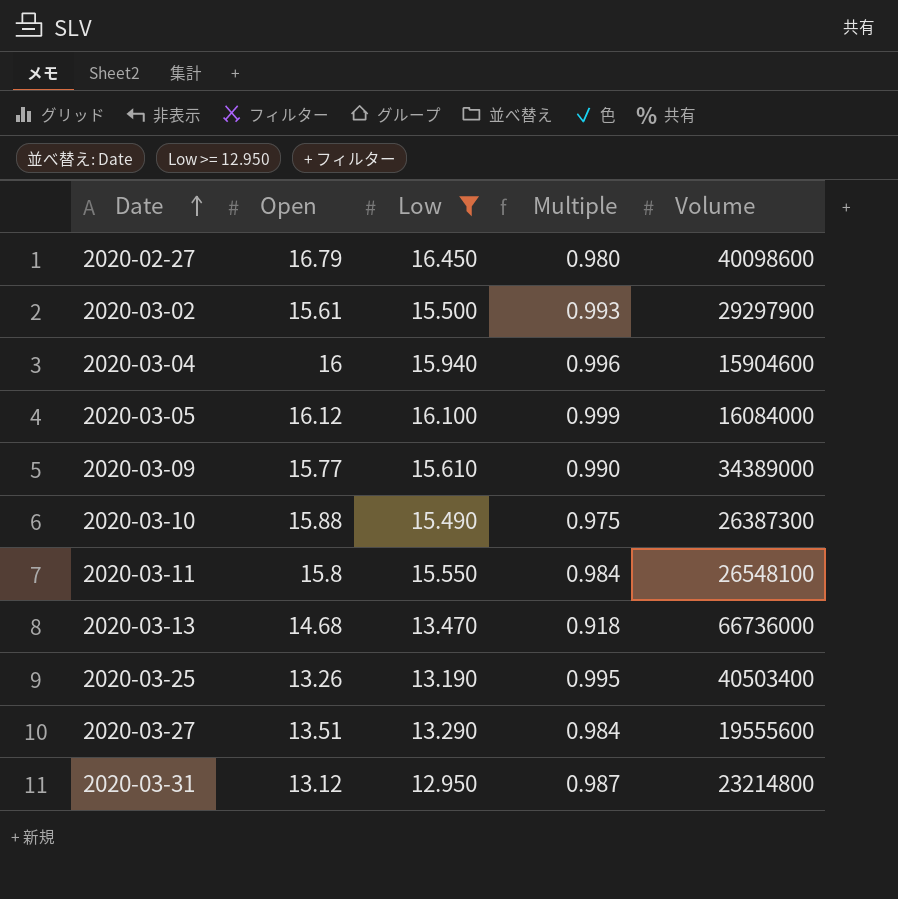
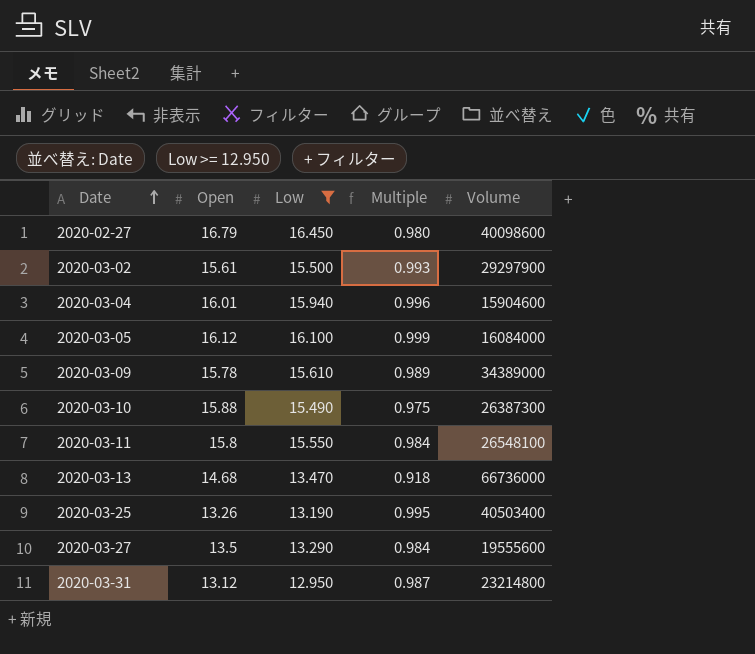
2020-03-04 | Open: 16 -> 16.01
2020-03-09 | Open: 15.77 -> 15.78
2020-03-09 | Multiple: 0.990 -> 0.989
2020-03-27 | Open: 13.51 -> 13.5

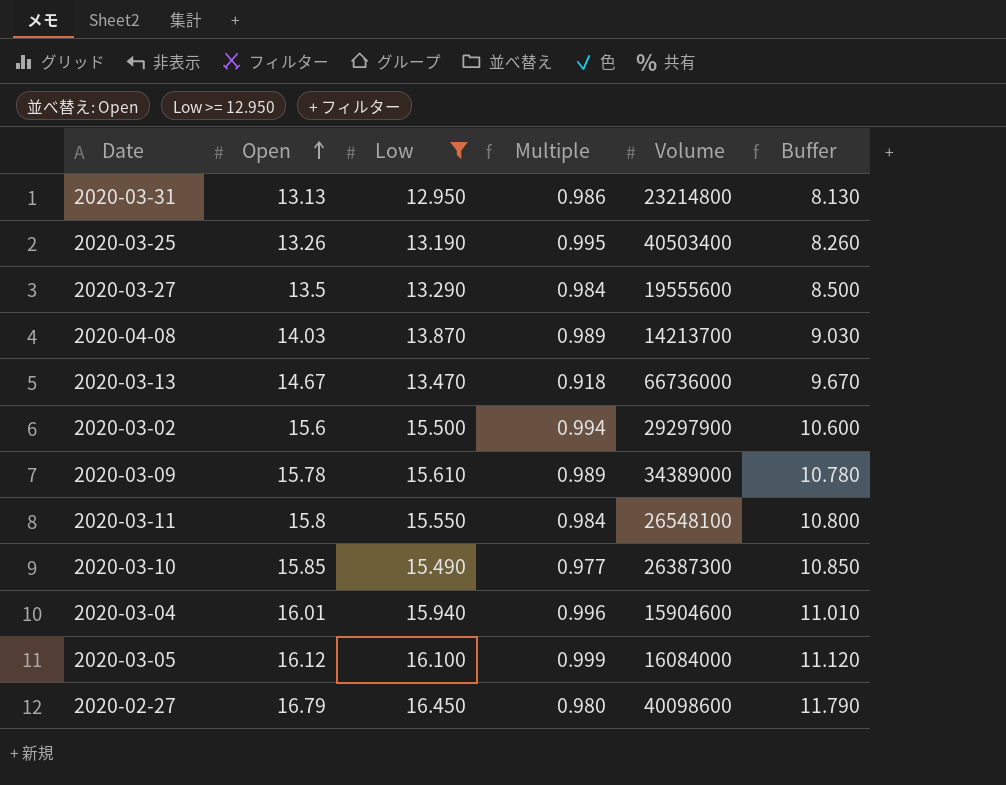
row order: Date ascending -> Open ascending
column Buffer | formula: none -> [Open] - 5
2020-03-31 | Open: 13.12 -> 13.13
2020-03-31 | Multiple: 0.987 -> 0.986
row 2020-04-08: none -> 14.03 | 13.870 | 0.989 | 14213700 | 9.030
2020-03-13 | Open: 14.68 -> 14.67
2020-03-02 | Open: 15.61 -> 15.6
2020-03-02 | Multiple: 0.993 -> 0.994
2020-03-10 | Open: 15.88 -> 15.85
2020-03-10 | Multiple: 0.975 -> 0.977

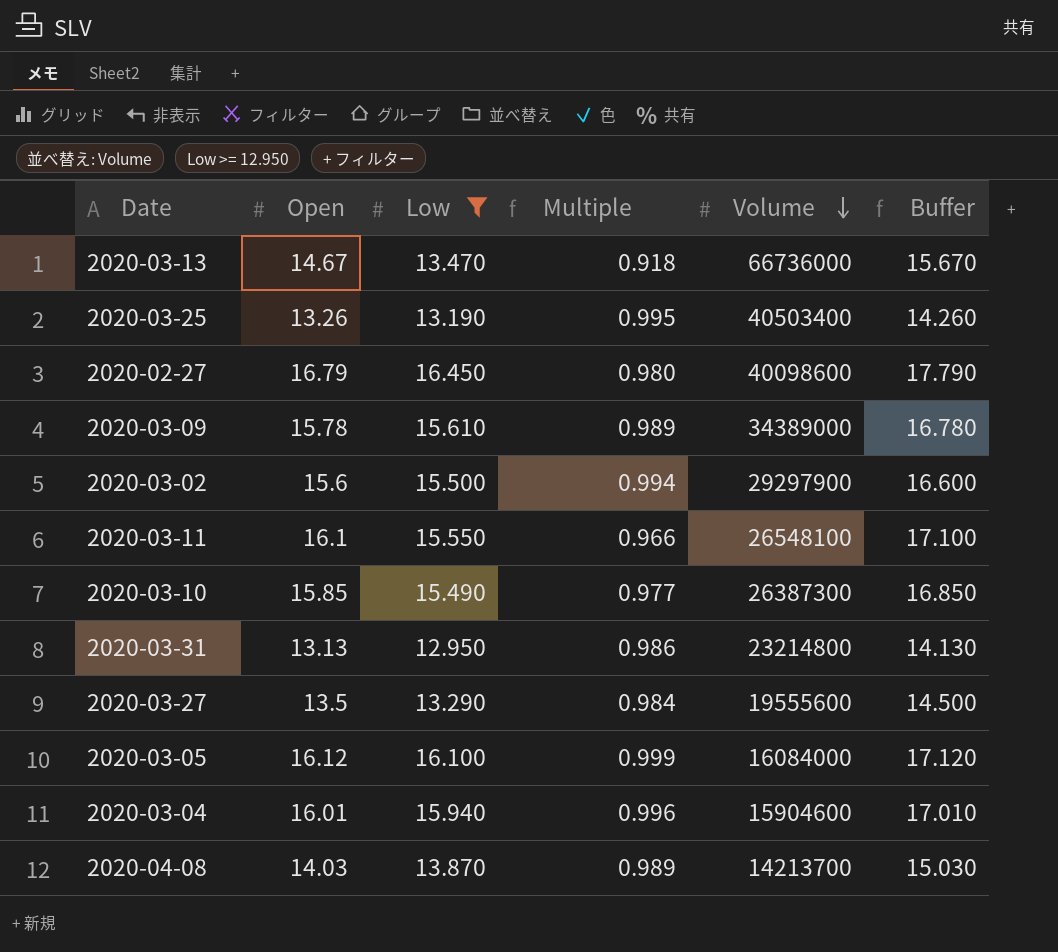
row order: Open ascending -> Volume descending
column Buffer | formula: [Open] - 5 -> [Open] + 1
2020-03-11 | Open: 15.8 -> 16.1
2020-03-11 | Multiple: 0.984 -> 0.966

